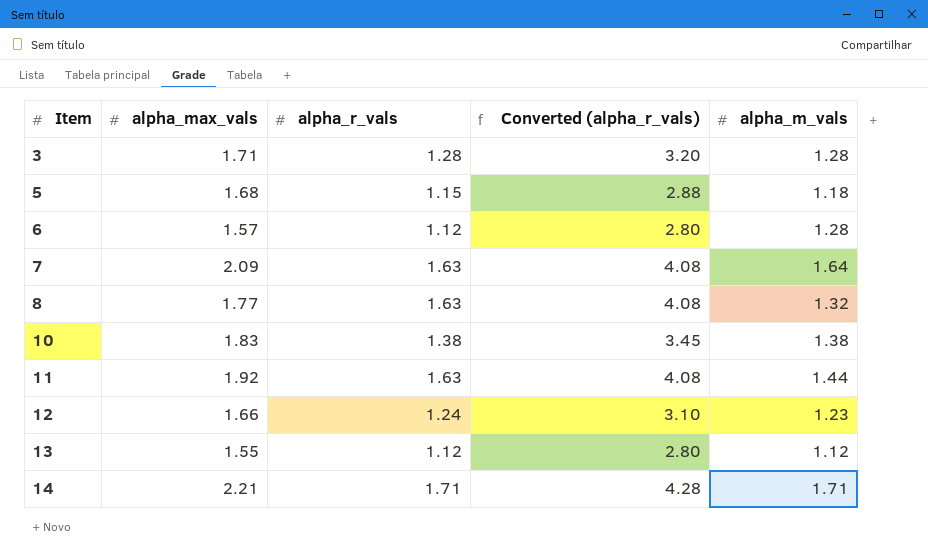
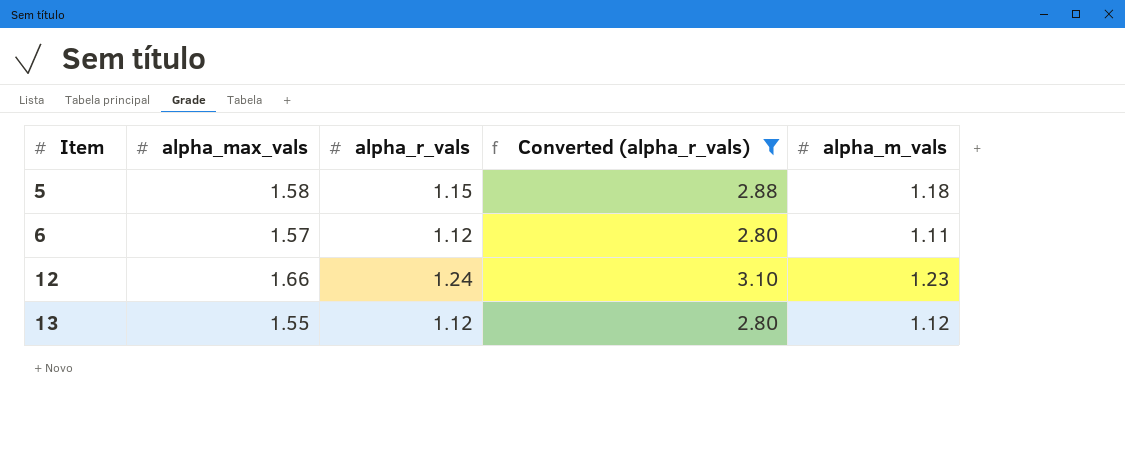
filter: none -> Converted (alpha_r_vals) <= 3.10
5 | alpha_max_vals: 1.68 -> 1.58
6 | alpha_m_vals: 1.28 -> 1.11

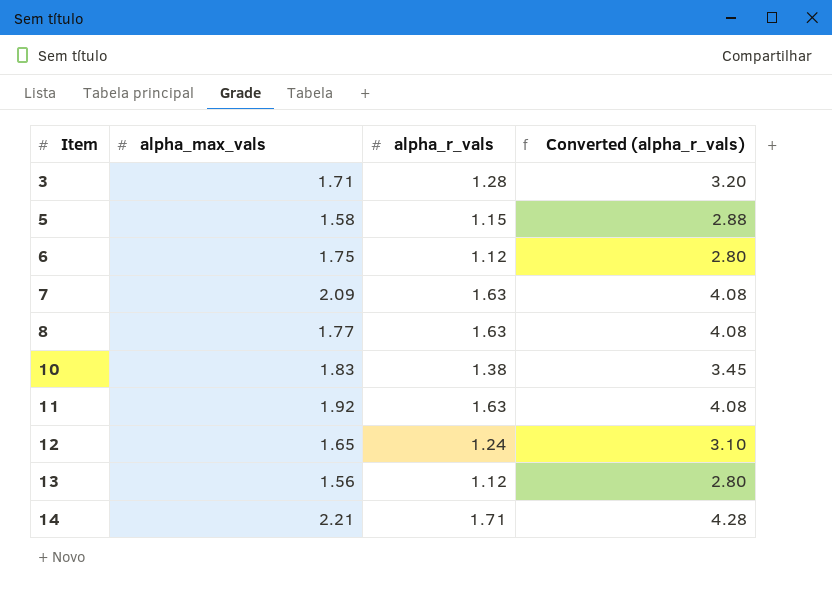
filter: Converted (alpha_r_vals) <= 3.10 -> none
column alpha_m_vals | position: 5 -> none
6 | alpha_max_vals: 1.57 -> 1.75
12 | alpha_max_vals: 1.66 -> 1.65
13 | alpha_max_vals: 1.55 -> 1.56

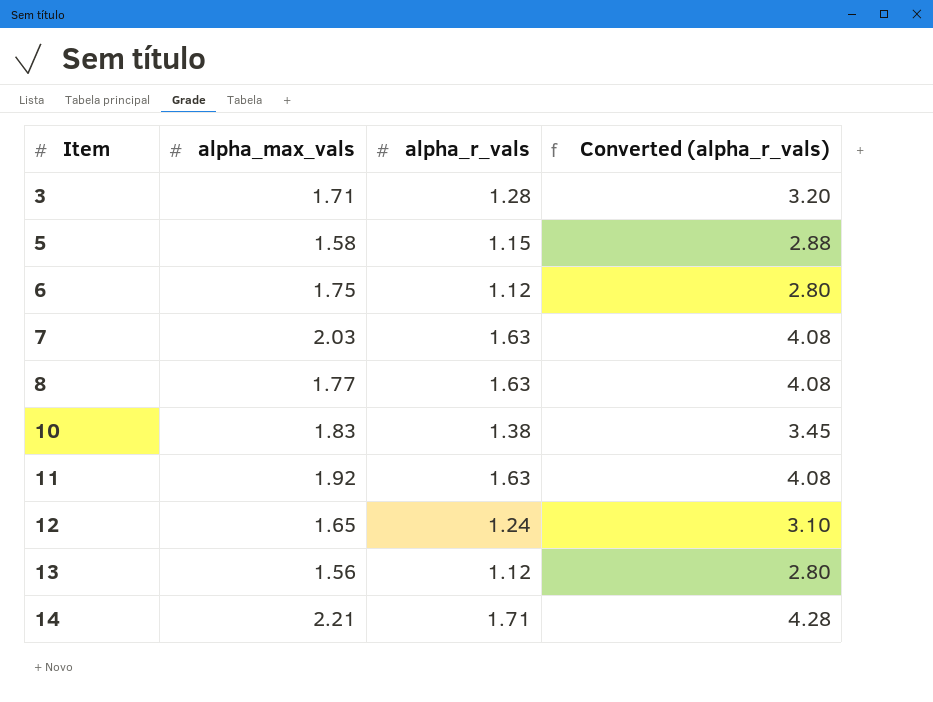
7 | alpha_max_vals: 2.09 -> 2.03

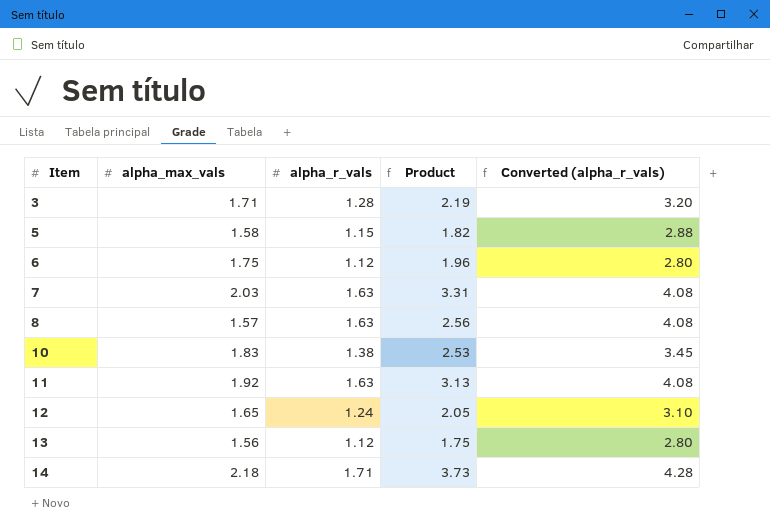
column Product | formula: none -> [alpha_max_vals] * [alpha_r_vals]
8 | alpha_max_vals: 1.77 -> 1.57
14 | alpha_max_vals: 2.21 -> 2.18

